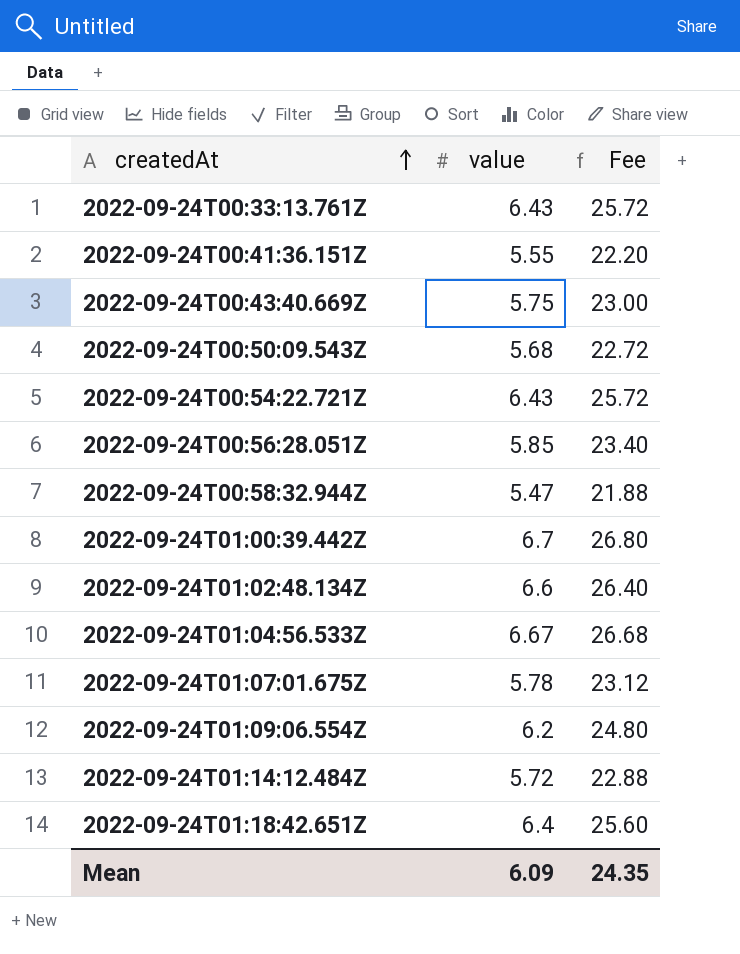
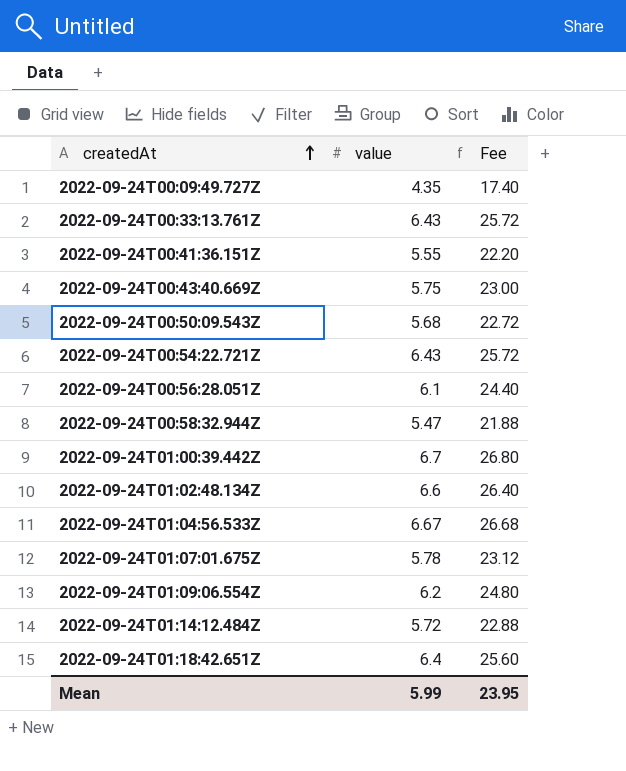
row 2022-09-24T00:09:49.727Z: none -> 4.35 | 17.40
2022-09-24T00:56:28.051Z | value: 5.85 -> 6.1
2022-09-24T00:56:28.051Z | Fee: 23.40 -> 24.40
Mean | value: 6.09 -> 5.99
Mean | Fee: 24.35 -> 23.95

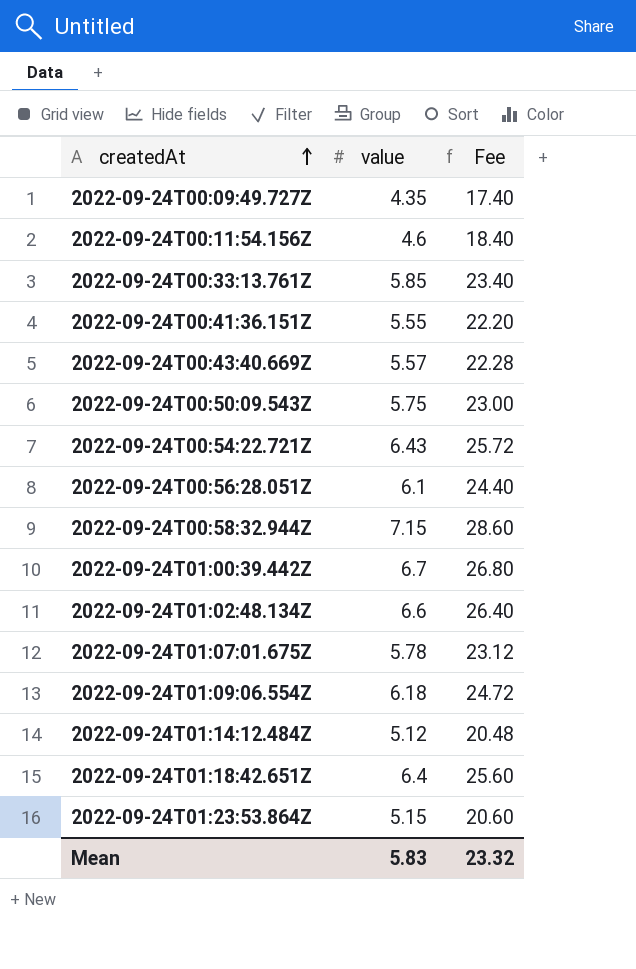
row 2022-09-24T01:04:56.533Z: 6.67 | 26.68 -> none
row 2022-09-24T00:11:54.156Z: none -> 4.6 | 18.40
2022-09-24T00:33:13.761Z | value: 6.43 -> 5.85
2022-09-24T00:33:13.761Z | Fee: 25.72 -> 23.40
2022-09-24T00:43:40.669Z | value: 5.75 -> 5.57
2022-09-24T00:43:40.669Z | Fee: 23.00 -> 22.28
2022-09-24T00:50:09.543Z | value: 5.68 -> 5.75
2022-09-24T00:50:09.543Z | Fee: 22.72 -> 23.00
2022-09-24T00:58:32.944Z | value: 5.47 -> 7.15
2022-09-24T00:58:32.944Z | Fee: 21.88 -> 28.60
2022-09-24T01:09:06.554Z | value: 6.2 -> 6.18
2022-09-24T01:09:06.554Z | Fee: 24.80 -> 24.72
2022-09-24T01:14:12.484Z | value: 5.72 -> 5.12
2022-09-24T01:14:12.484Z | Fee: 22.88 -> 20.48
row 2022-09-24T01:23:53.864Z: none -> 5.15 | 20.60
Mean | value: 5.99 -> 5.83
Mean | Fee: 23.95 -> 23.32

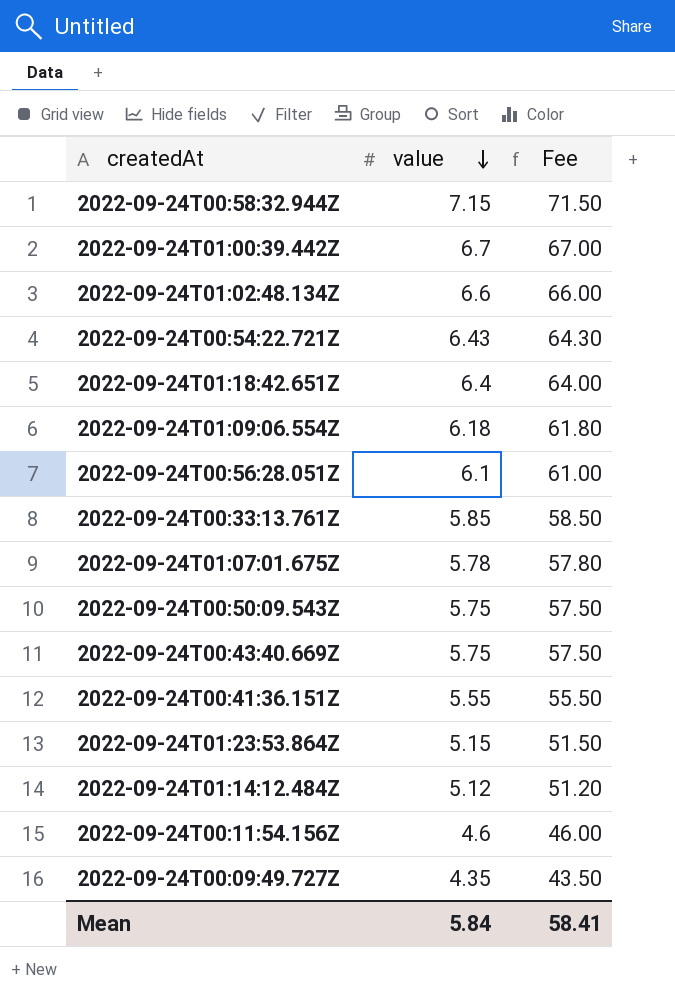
row order: createdAt ascending -> value descending
column Fee | formula: [value] * 4 -> [value] * 10
2022-09-24T00:43:40.669Z | value: 5.57 -> 5.75
Mean | value: 5.83 -> 5.84
Mean | Fee: 23.32 -> 58.41

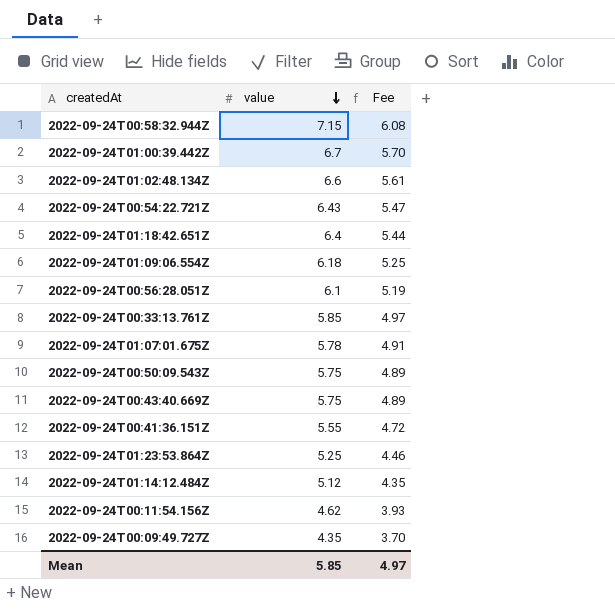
column Fee | formula: [value] * 10 -> [value] * 0.85
2022-09-24T01:23:53.864Z | value: 5.15 -> 5.25
2022-09-24T00:11:54.156Z | value: 4.6 -> 4.62
Mean | value: 5.84 -> 5.85
Mean | Fee: 58.41 -> 4.97

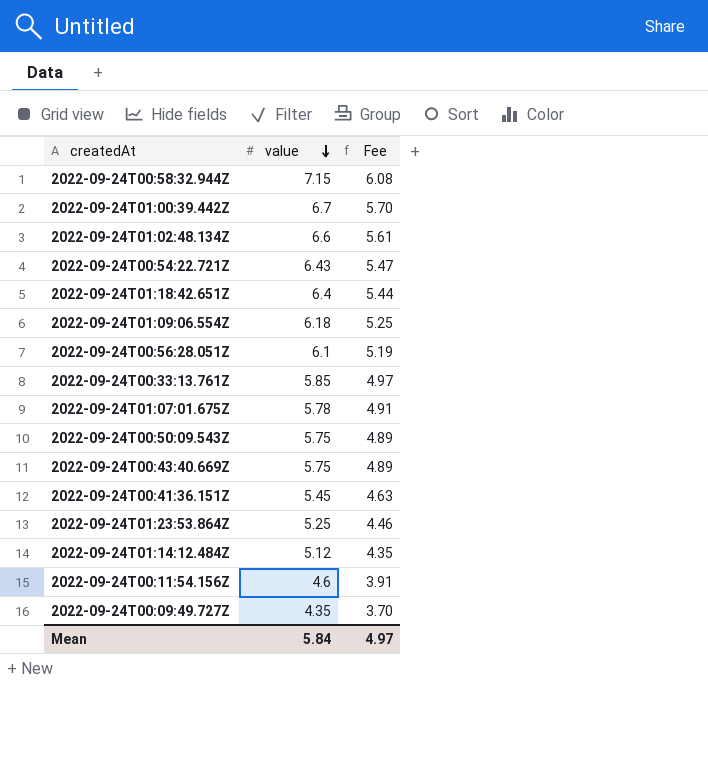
2022-09-24T00:41:36.151Z | value: 5.55 -> 5.45
2022-09-24T00:41:36.151Z | Fee: 4.72 -> 4.63
2022-09-24T00:11:54.156Z | value: 4.62 -> 4.6
2022-09-24T00:11:54.156Z | Fee: 3.93 -> 3.91
Mean | value: 5.85 -> 5.84

